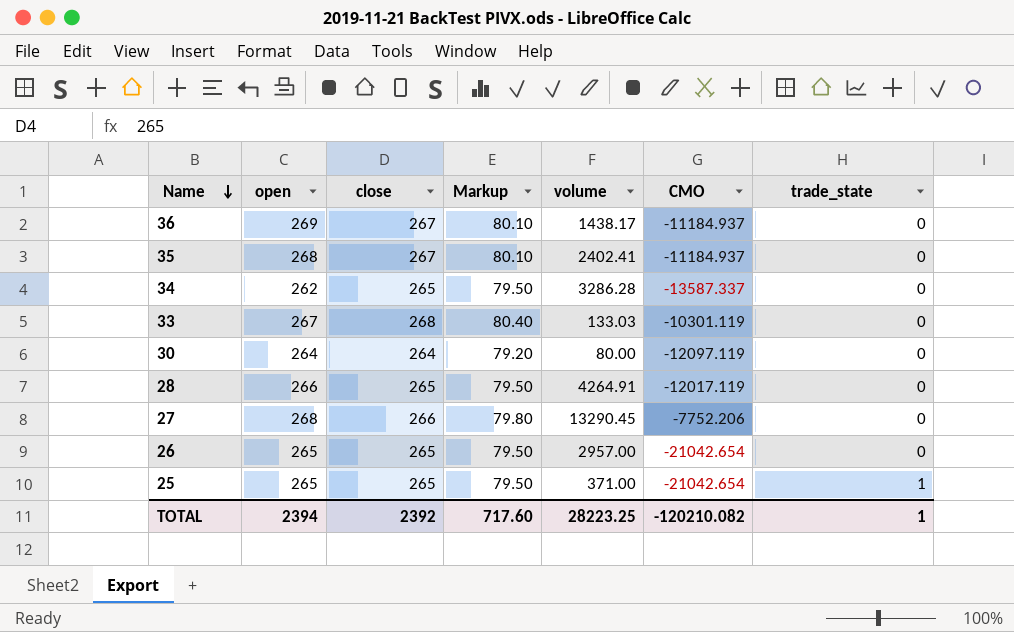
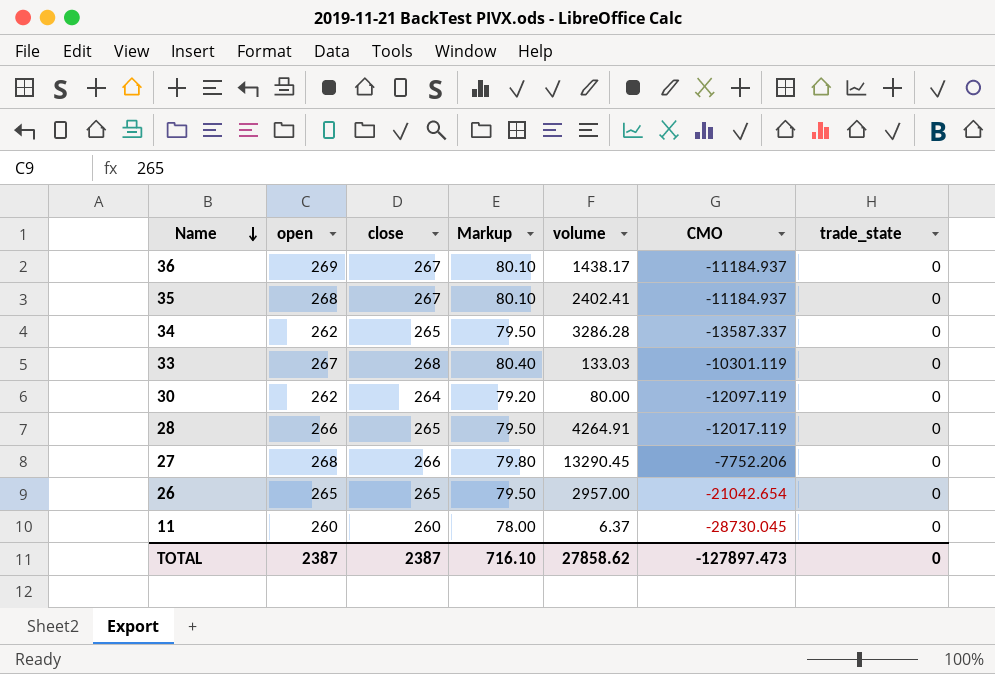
row 25: 265 | 265 | 79.50 | 371.00 | -21042.654 | 1 -> none
30 | open: 264 -> 262
row 11: none -> 260 | 260 | 78.00 | 6.37 | -28730.045 | 0
TOTAL | open: 2394 -> 2387
TOTAL | close: 2392 -> 2387
TOTAL | Markup: 717.60 -> 716.10
TOTAL | volume: 28223.25 -> 27858.62
TOTAL | CMO: -120210.082 -> -127897.473
TOTAL | trade_state: 1 -> 0

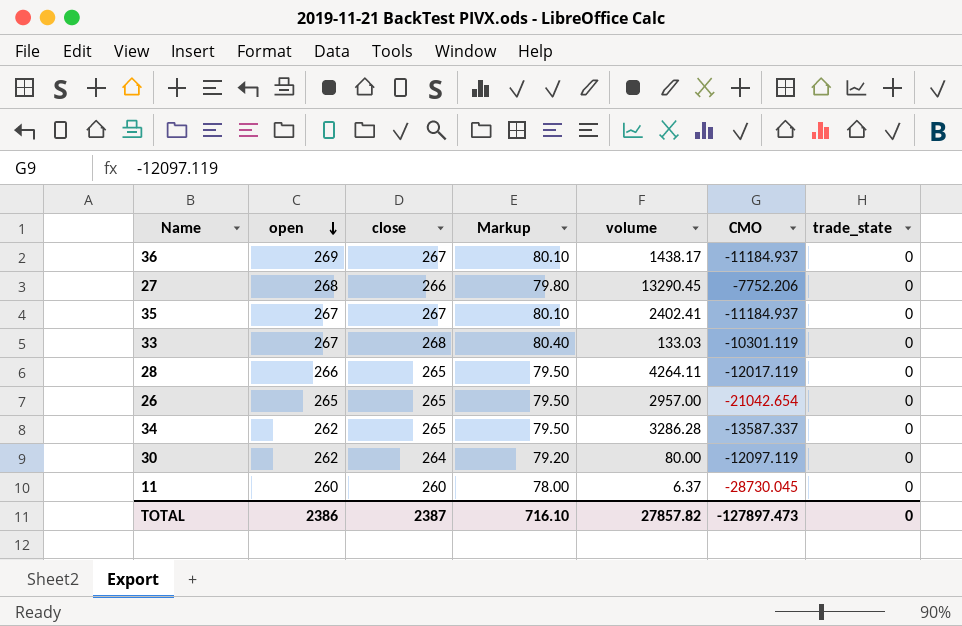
row order: Name descending -> open descending
35 | open: 268 -> 267
28 | volume: 4264.91 -> 4264.11
TOTAL | open: 2387 -> 2386
TOTAL | volume: 27858.62 -> 27857.82

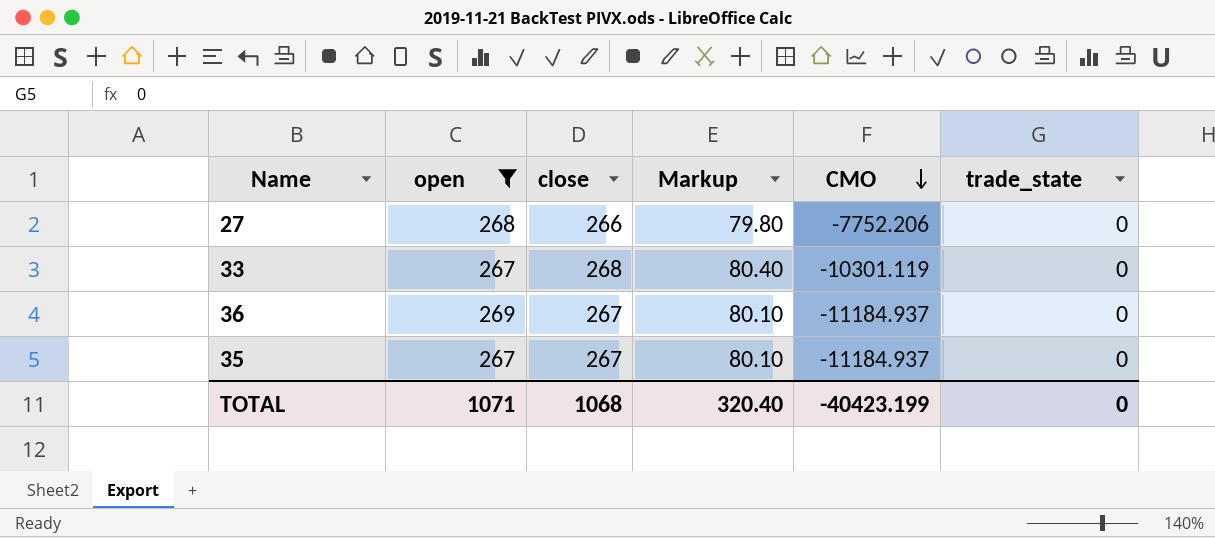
filter: none -> open >= 267
row order: open descending -> CMO descending
column volume | position: 5 -> none
TOTAL | open: 2386 -> 1071
TOTAL | close: 2387 -> 1068
TOTAL | Markup: 716.10 -> 320.40
TOTAL | CMO: -127897.473 -> -40423.199

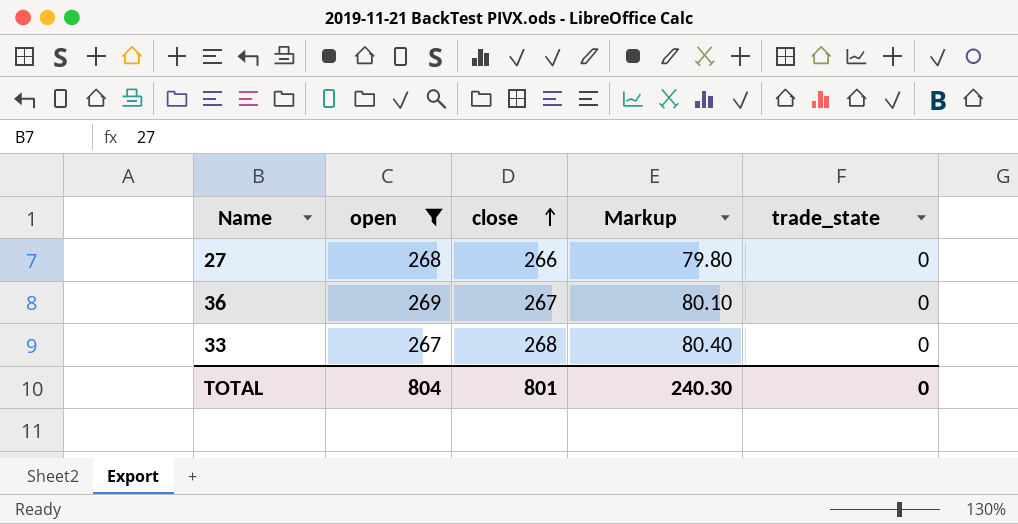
row order: CMO descending -> close ascending
column CMO | position: 5 -> none
row 35: 267 | 267 | 80.10 | -11184.937 | 0 -> none
TOTAL | open: 1071 -> 804
TOTAL | close: 1068 -> 801
TOTAL | Markup: 320.40 -> 240.30

